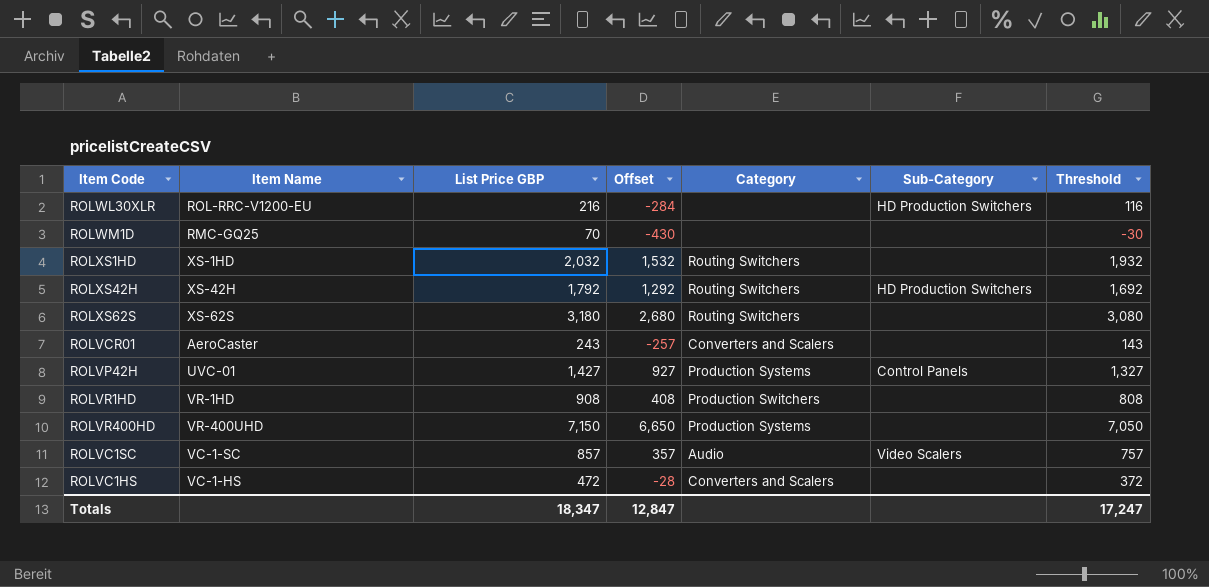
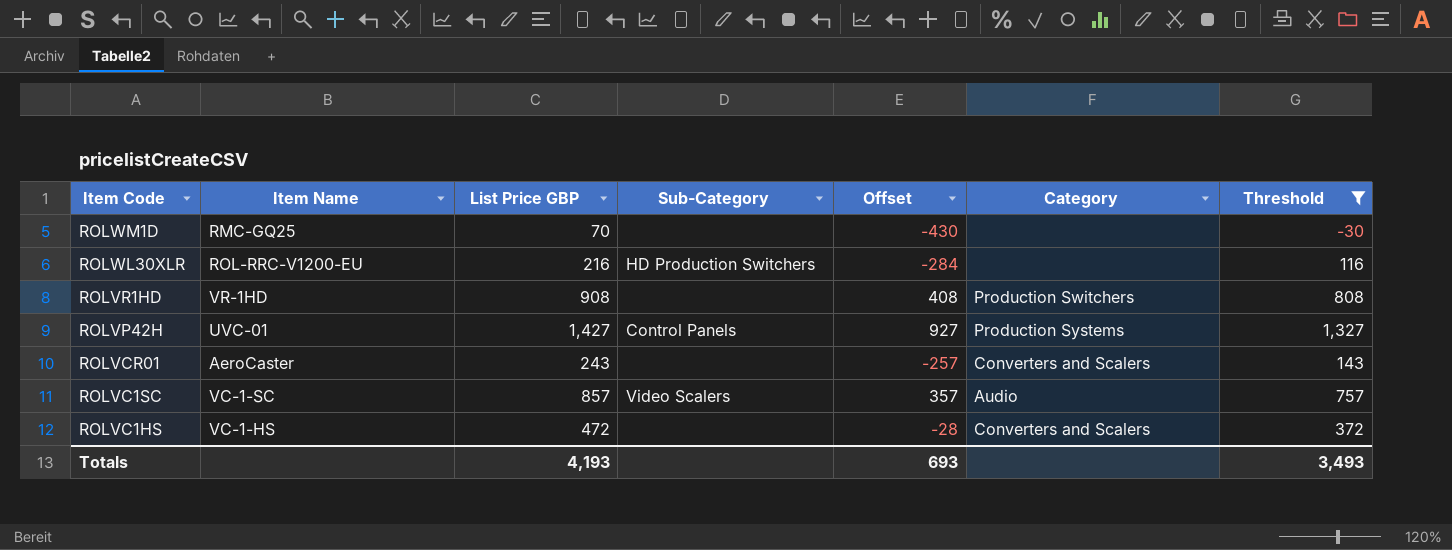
filter: none -> Threshold <= 1,327
row order: none -> Item Code descending
column Sub-Category | position: 6 -> 4
Totals | List Price GBP: 18,347 -> 4,193
Totals | Offset: 12,847 -> 693
Totals | Threshold: 17,247 -> 3,493

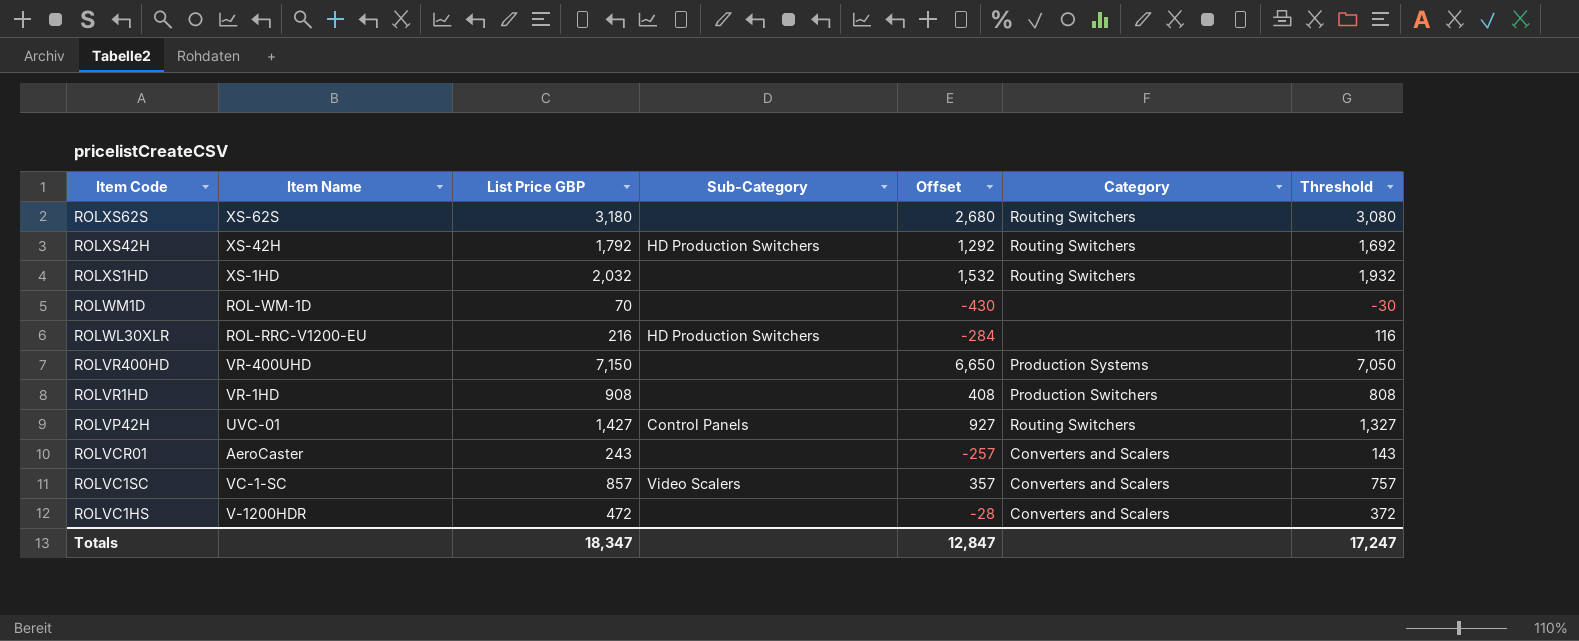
filter: Threshold <= 1,327 -> none
ROLWM1D | Item Name: RMC-GQ25 -> ROL-WM-1D
ROLVP42H | Category: Production Systems -> Routing Switchers
ROLVC1SC | Category: Audio -> Converters and Scalers
ROLVC1HS | Item Name: VC-1-HS -> V-1200HDR
Totals | List Price GBP: 4,193 -> 18,347
Totals | Offset: 693 -> 12,847
Totals | Threshold: 3,493 -> 17,247

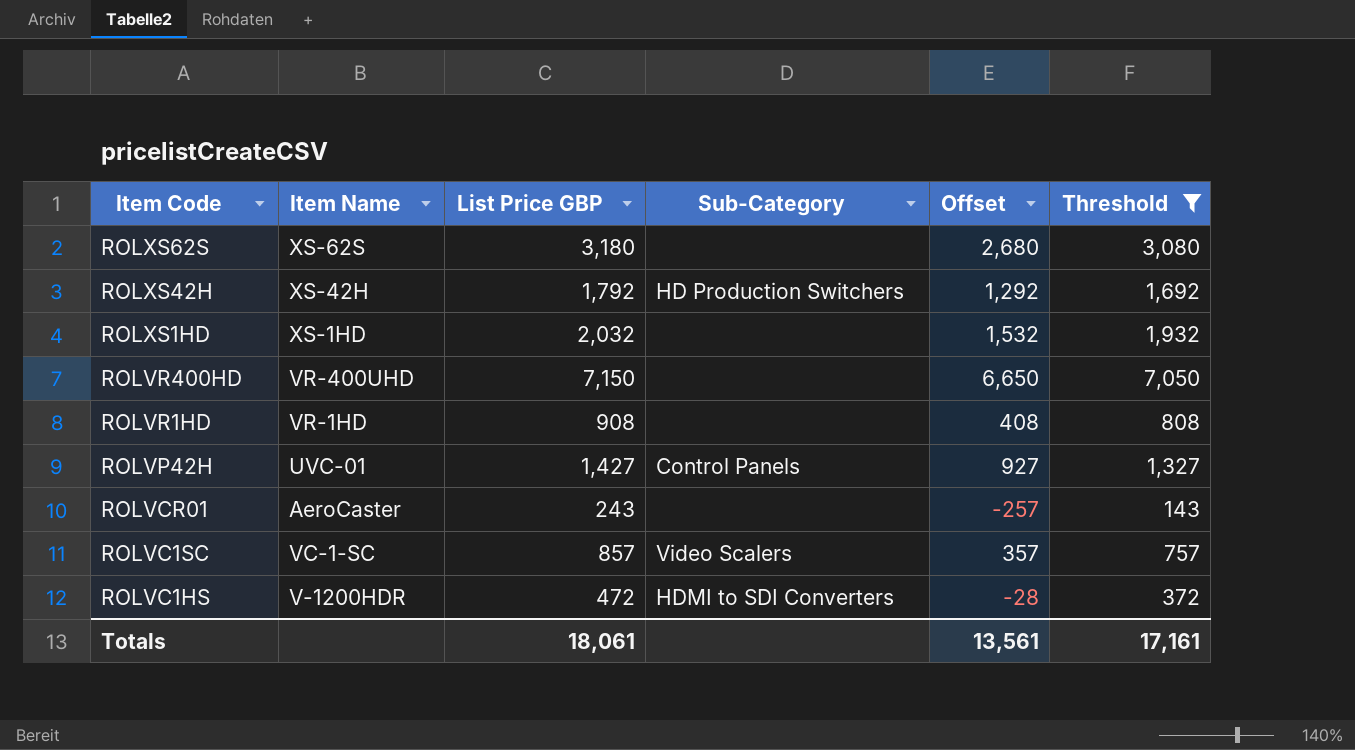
filter: none -> Threshold >= 143
column Category | position: 6 -> none
ROLVC1HS | Sub-Category: none -> HDMI to SDI Converters
Totals | List Price GBP: 18,347 -> 18,061
Totals | Offset: 12,847 -> 13,561
Totals | Threshold: 17,247 -> 17,161

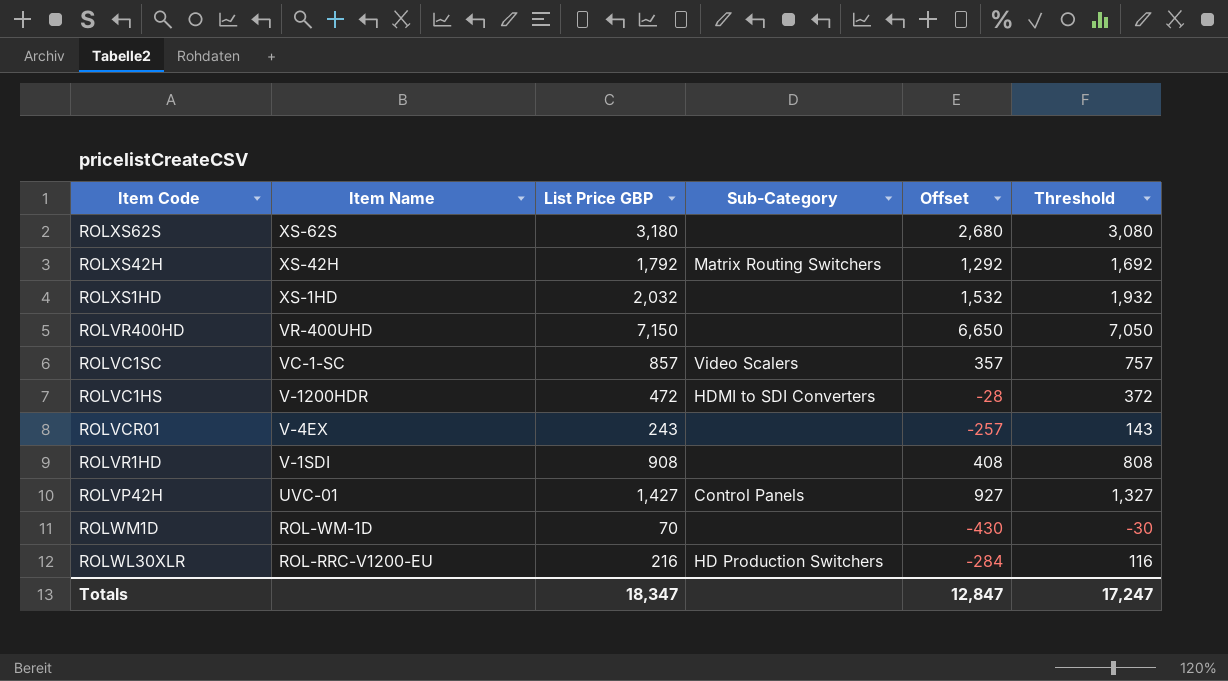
filter: Threshold >= 143 -> none
row order: Item Code descending -> Item Name descending
ROLXS42H | Sub-Category: HD Production Switchers -> Matrix Routing Switchers
ROLVCR01 | Item Name: AeroCaster -> V-4EX
ROLVR1HD | Item Name: VR-1HD -> V-1SDI
Totals | List Price GBP: 18,061 -> 18,347
Totals | Offset: 13,561 -> 12,847
Totals | Threshold: 17,161 -> 17,247

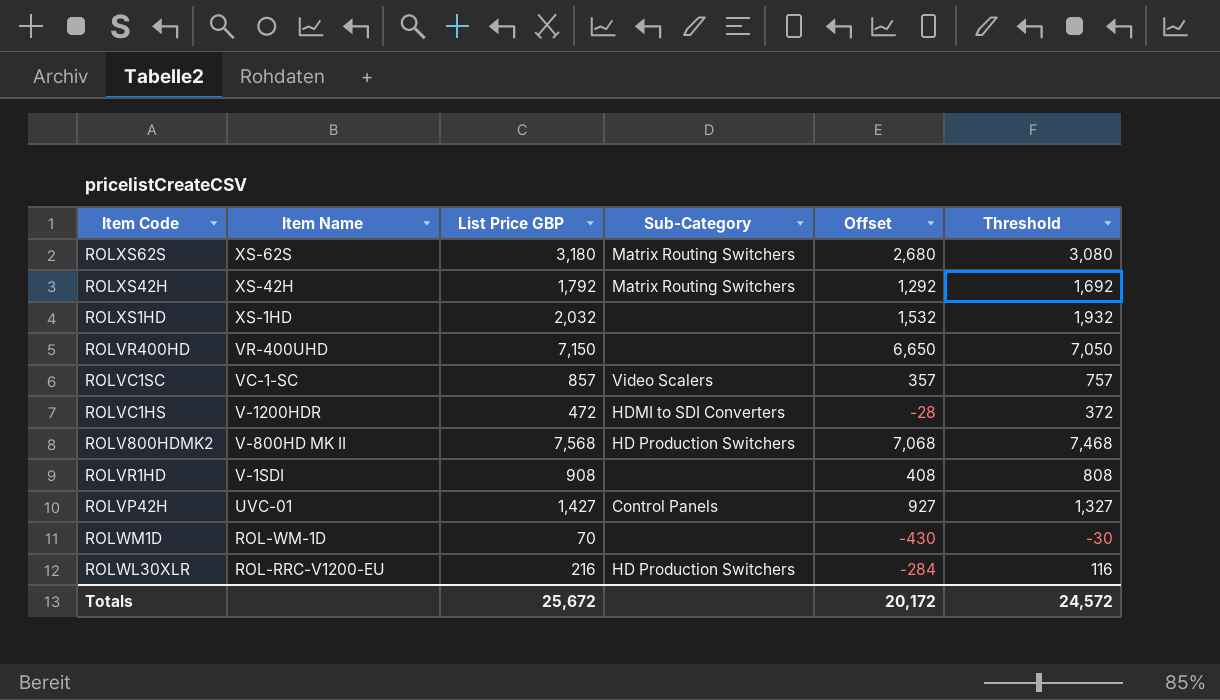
row ROLVCR01: V-4EX | 243 | none | -257 | 143 -> none
ROLXS62S | Sub-Category: none -> Matrix Routing Switchers
row ROLV800HDMK2: none -> V-800HD MK II | 7,568 | HD Production Switchers | 7,068 | 7,468
Totals | List Price GBP: 18,347 -> 25,672
Totals | Offset: 12,847 -> 20,172
Totals | Threshold: 17,247 -> 24,572

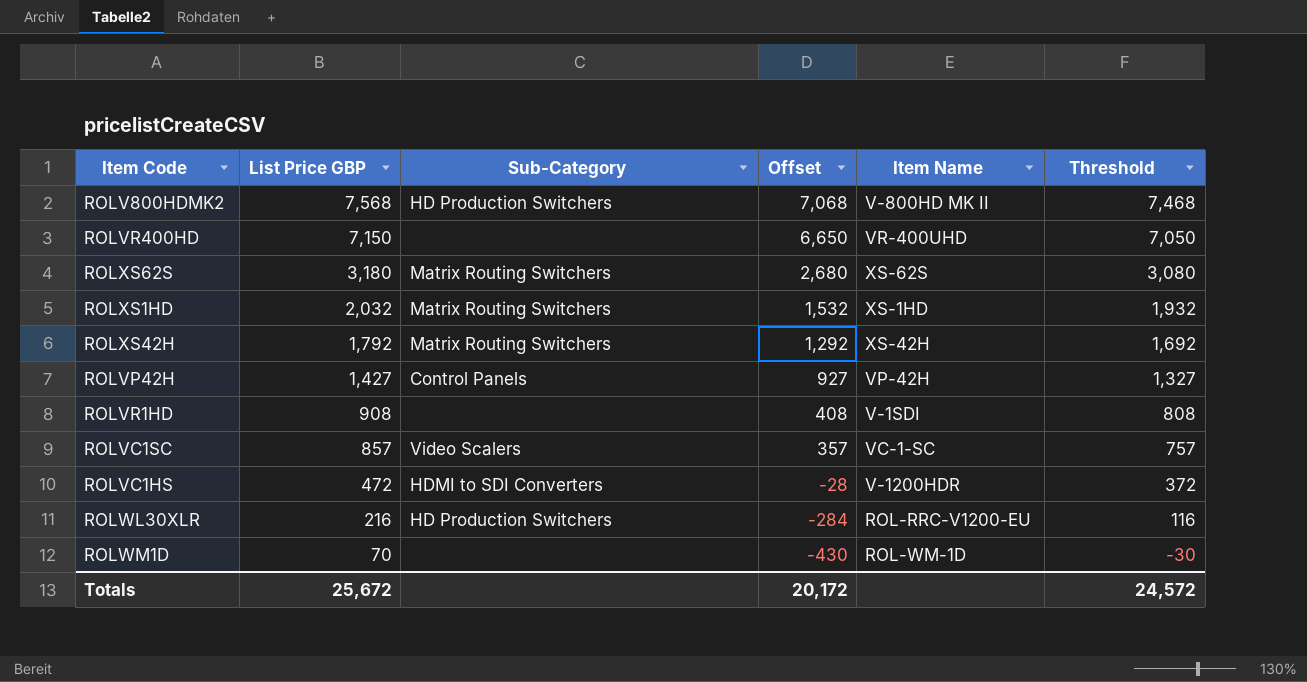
row order: Item Name descending -> List Price GBP descending
column Item Name | position: 2 -> 5
ROLXS1HD | Sub-Category: none -> Matrix Routing Switchers
ROLVP42H | Item Name: UVC-01 -> VP-42H

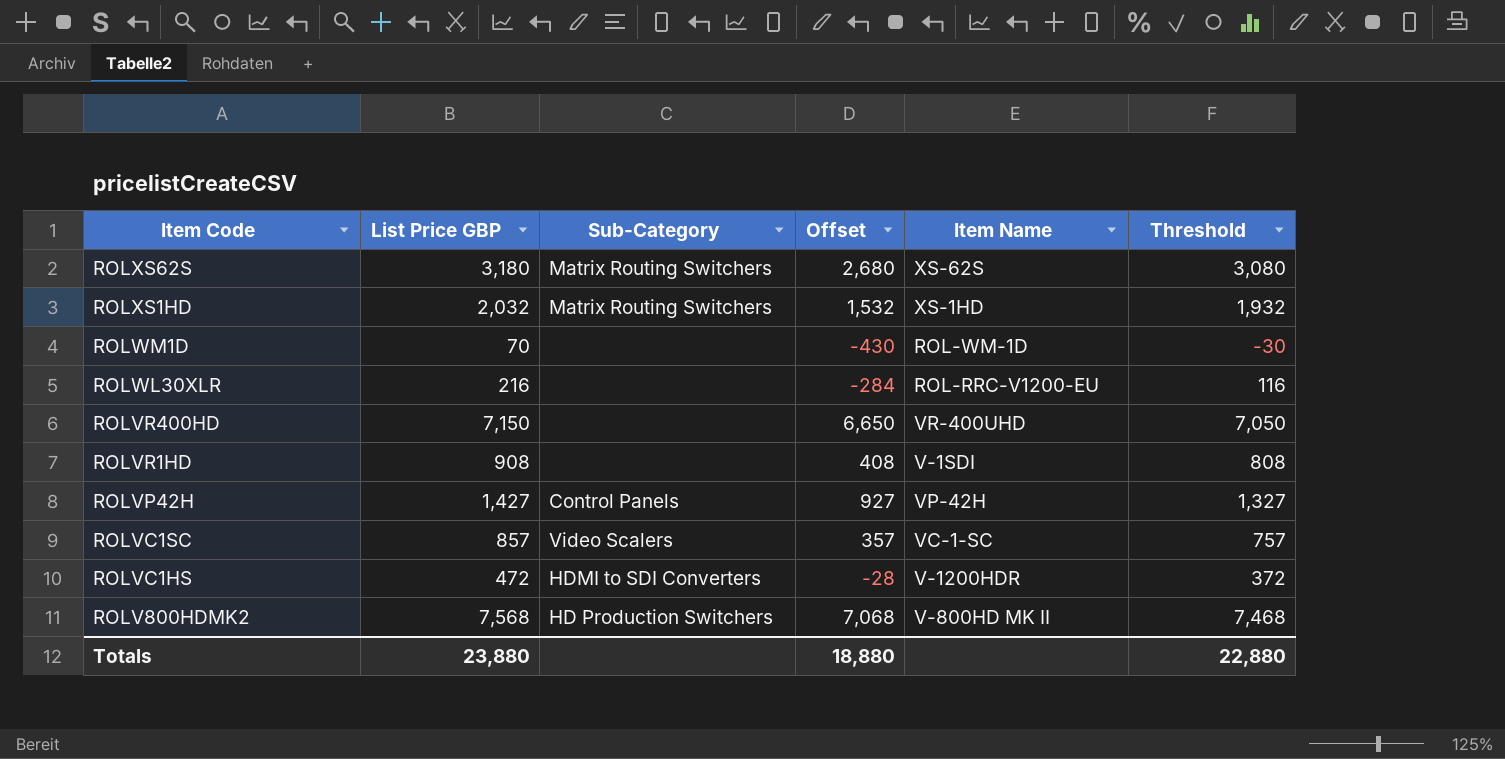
row order: List Price GBP descending -> Item Code descending
row ROLXS42H: 1,792 | Matrix Routing Switchers | 1,292 | XS-42H | 1,692 -> none
ROLWL30XLR | Sub-Category: HD Production Switchers -> none
Totals | List Price GBP: 25,672 -> 23,880
Totals | Offset: 20,172 -> 18,880
Totals | Threshold: 24,572 -> 22,880

